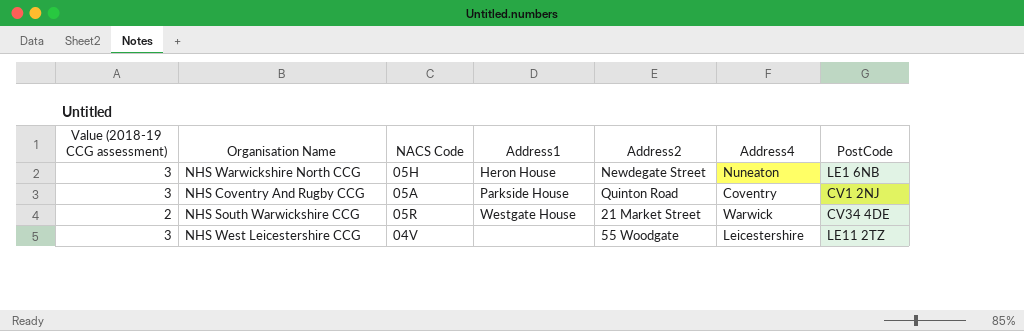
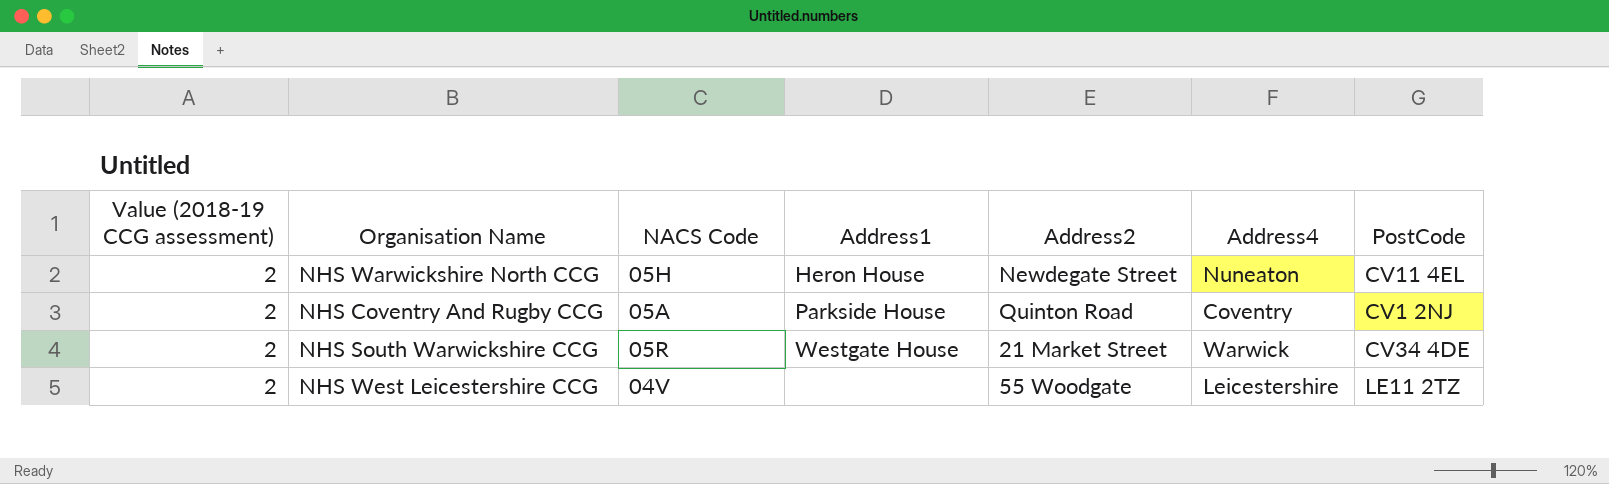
NHS Warwickshire North CCG | Value (2018-19 CCG assessment): 3 -> 2
NHS Warwickshire North CCG | PostCode: LE1 6NB -> CV11 4EL
NHS Coventry And Rugby CCG | Value (2018-19 CCG assessment): 3 -> 2
NHS West Leicestershire CCG | Value (2018-19 CCG assessment): 3 -> 2

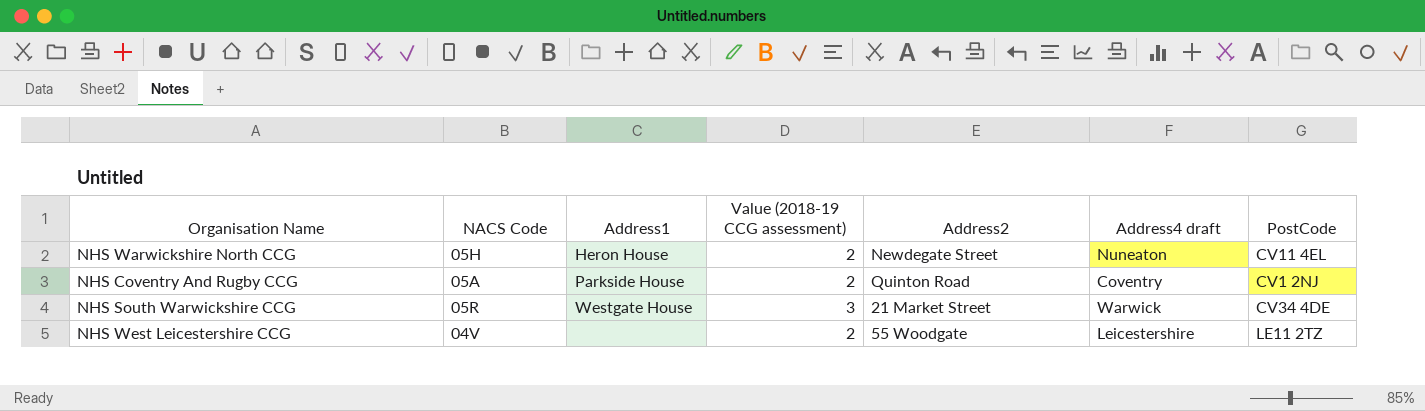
column Value (2018-19 CCG assessment) | position: 1 -> 4
column name: Address4 -> Address4 draft
NHS South Warwickshire CCG | Value (2018-19 CCG assessment): 2 -> 3

